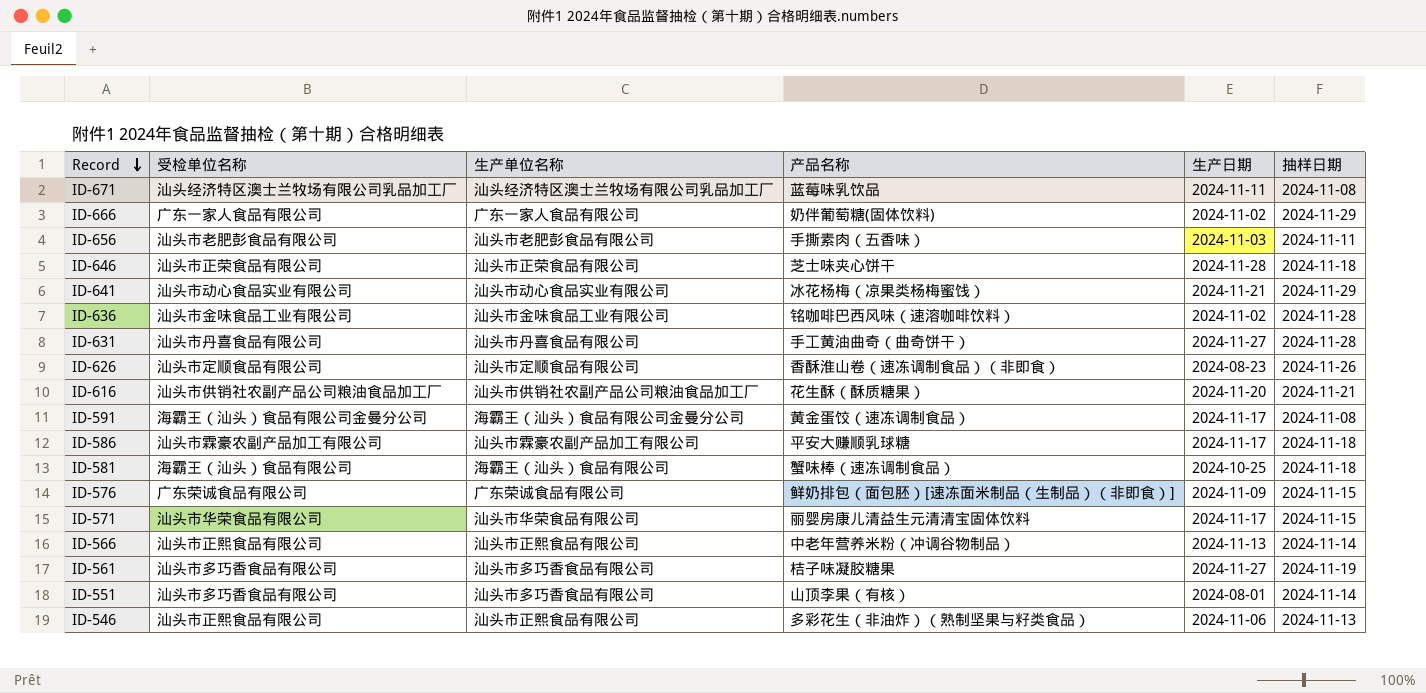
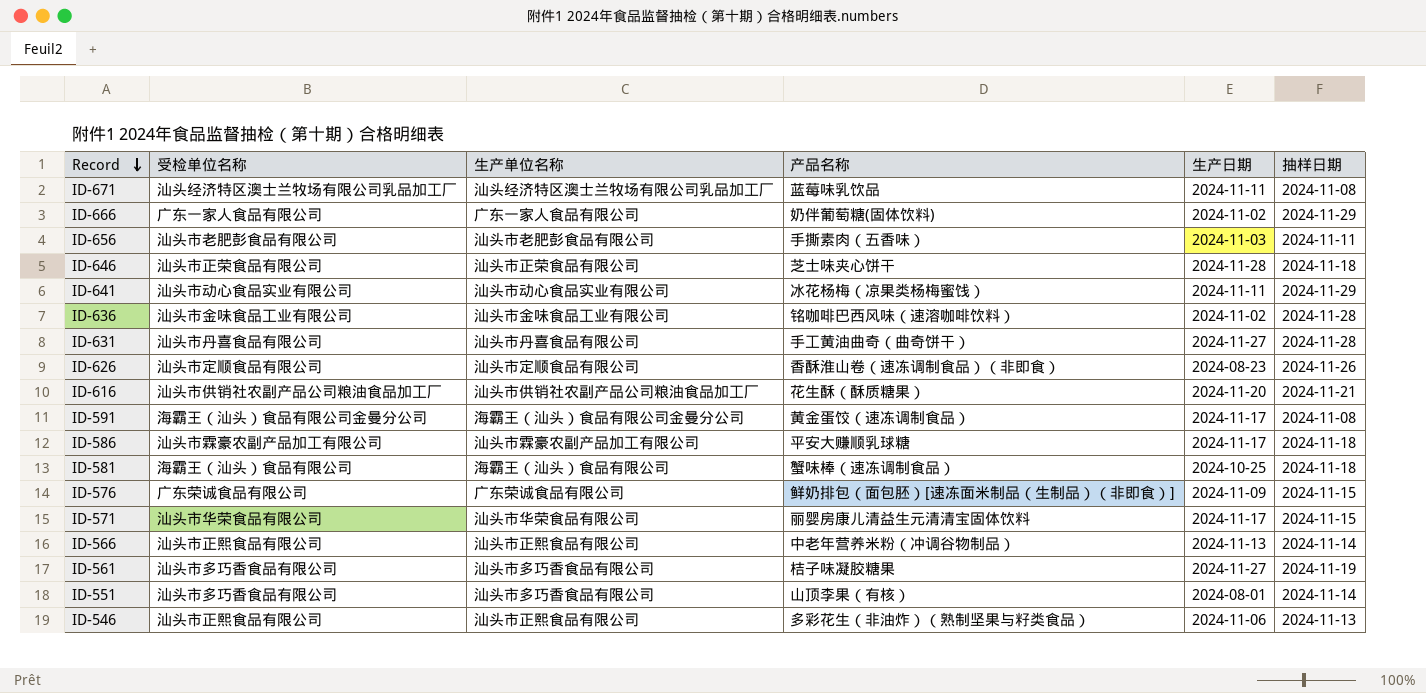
ID-641 | 生产日期: 2024-11-21 -> 2024-11-11

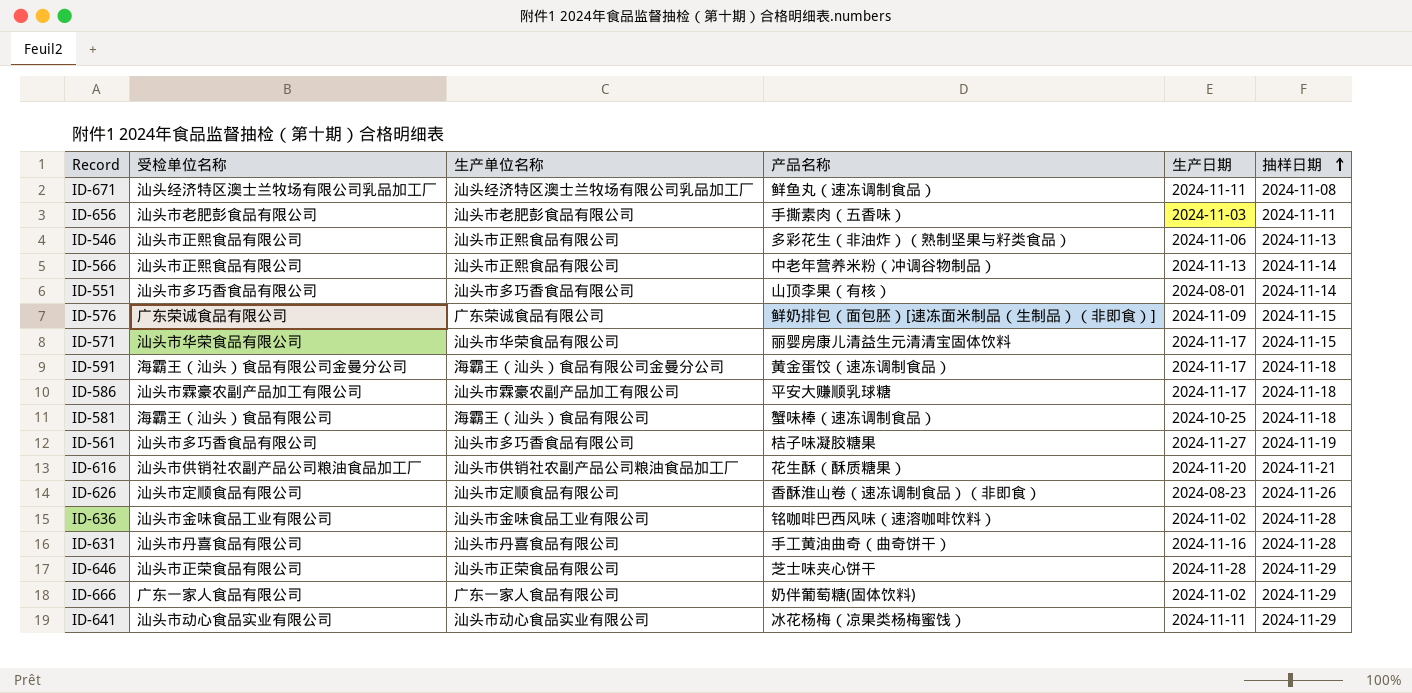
row order: Record descending -> 抽样日期 ascending
ID-671 | 产品名称: 蓝莓味乳饮品 -> 鲜鱼丸（速冻调制食品）
ID-591 | 抽样日期: 2024-11-08 -> 2024-11-18
ID-631 | 生产日期: 2024-11-27 -> 2024-11-16
ID-646 | 抽样日期: 2024-11-18 -> 2024-11-29

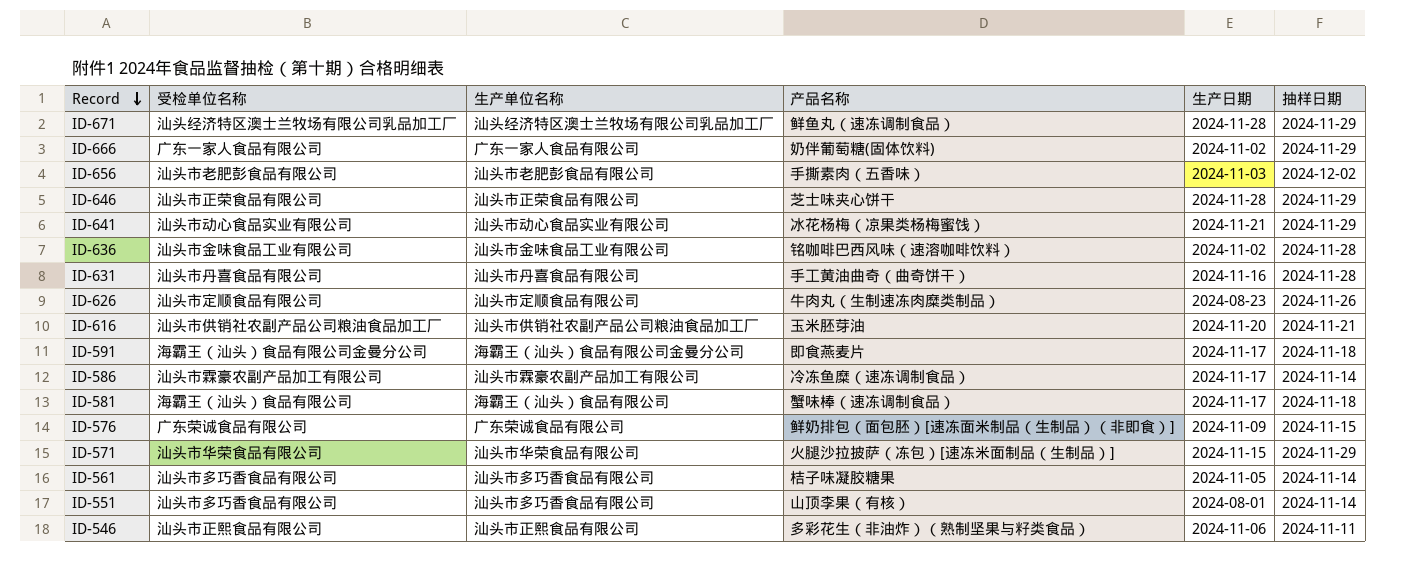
row order: 抽样日期 ascending -> Record descending
row ID-566: 汕头市正熙食品有限公司 | 汕头市正熙食品有限公司 | 中老年营养米粉（冲调谷物制品） | 2024-11-13 | 2024-11-14 -> none
ID-671 | 生产日期: 2024-11-11 -> 2024-11-28
ID-671 | 抽样日期: 2024-11-08 -> 2024-11-29
ID-656 | 抽样日期: 2024-11-11 -> 2024-12-02
ID-641 | 生产日期: 2024-11-11 -> 2024-11-21
ID-626 | 产品名称: 香酥淮山卷（速冻调制食品）（非即食） -> 牛肉丸（生制速冻肉糜类制品）
ID-616 | 产品名称: 花生酥（酥质糖果） -> 玉米胚芽油
ID-591 | 产品名称: 黄金蛋饺（速冻调制食品） -> 即食燕麦片
ID-586 | 产品名称: 平安大赚顺乳球糖 -> 冷冻鱼糜（速冻调制食品）
ID-586 | 抽样日期: 2024-11-18 -> 2024-11-14
ID-581 | 生产日期: 2024-10-25 -> 2024-11-17
ID-571 | 产品名称: 丽婴房康儿清益生元清清宝固体饮料 -> 火腿沙拉披萨（冻包）[速冻米面制品（生制品）]
ID-571 | 生产日期: 2024-11-17 -> 2024-11-15
ID-571 | 抽样日期: 2024-11-15 -> 2024-11-29
ID-561 | 生产日期: 2024-11-27 -> 2024-11-05
ID-561 | 抽样日期: 2024-11-19 -> 2024-11-14
ID-546 | 抽样日期: 2024-11-13 -> 2024-11-11

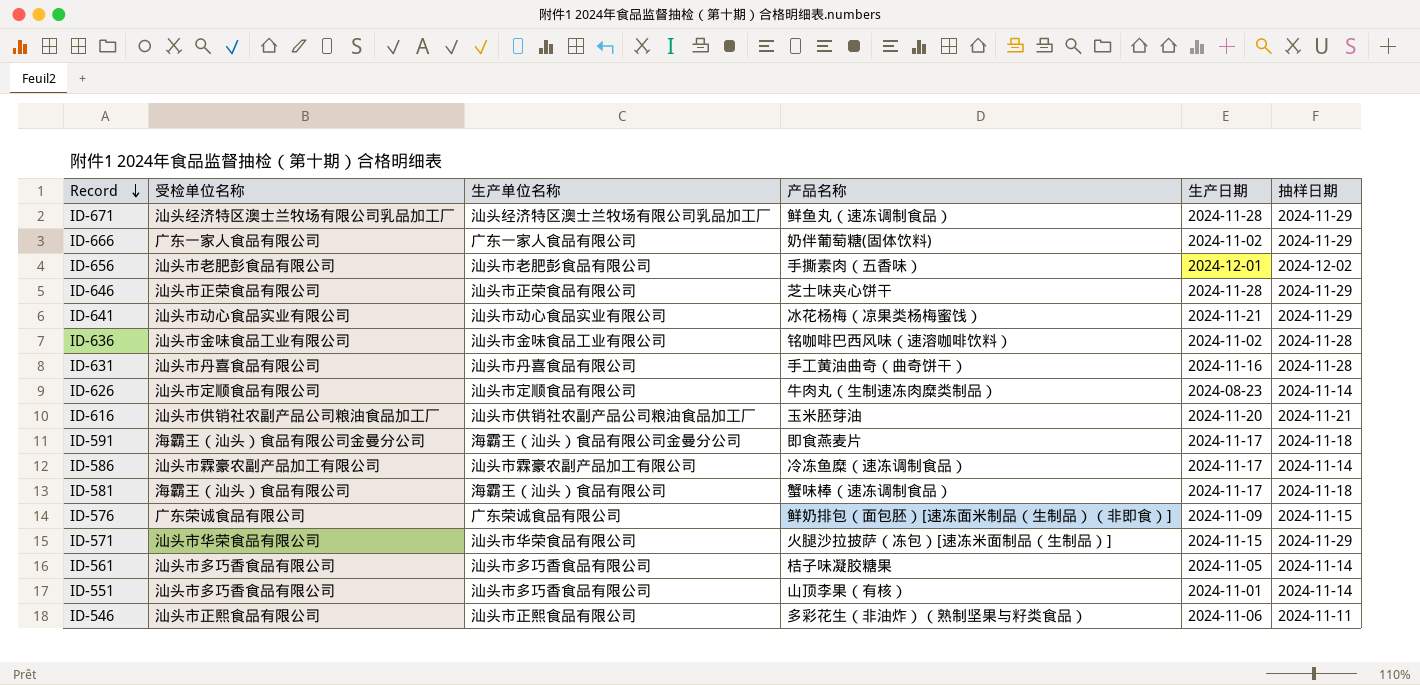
ID-656 | 生产日期: 2024-11-03 -> 2024-12-01
ID-626 | 抽样日期: 2024-11-26 -> 2024-11-14
ID-551 | 生产日期: 2024-08-01 -> 2024-11-01

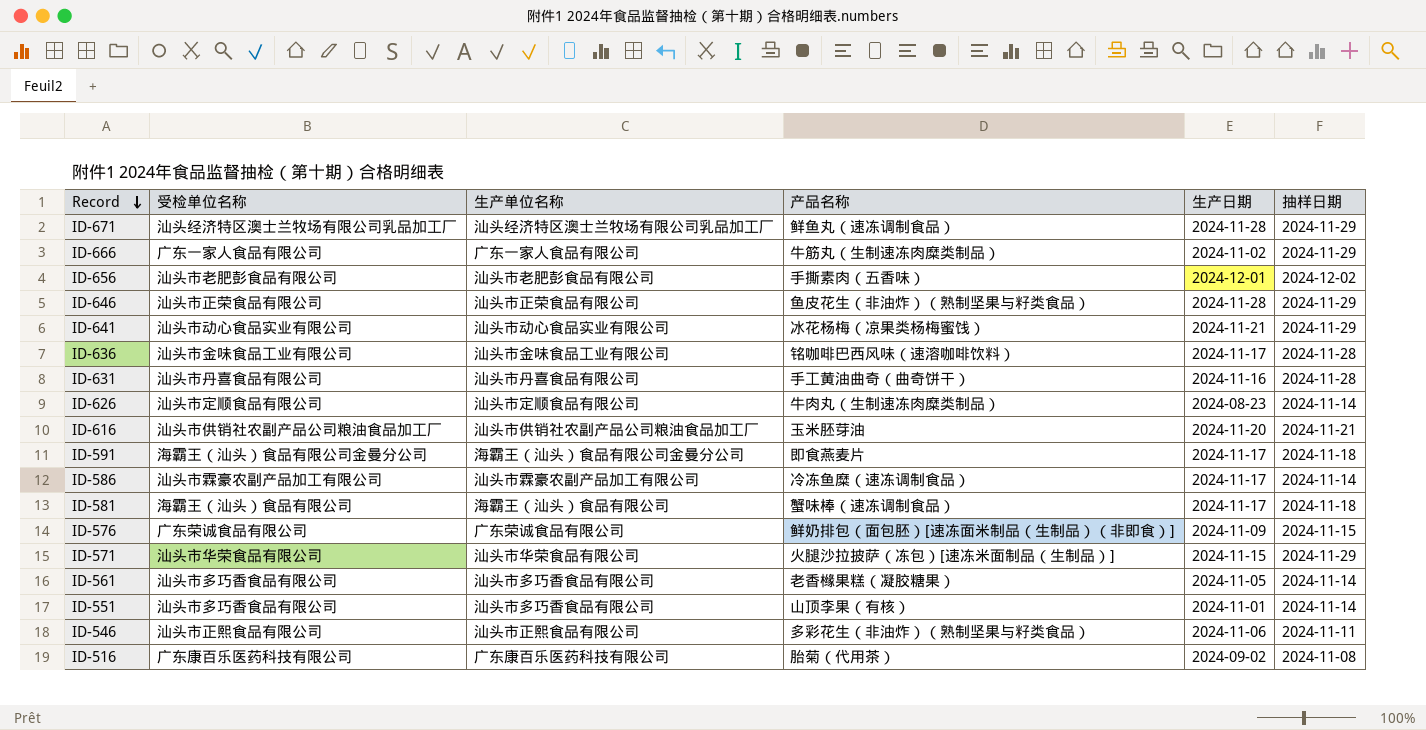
ID-666 | 产品名称: 奶伴葡萄糖(固体饮料) -> 牛筋丸（生制速冻肉糜类制品）
ID-646 | 产品名称: 芝士味夹心饼干 -> 鱼皮花生（非油炸）（熟制坚果与籽类食品）
ID-636 | 生产日期: 2024-11-02 -> 2024-11-17
ID-561 | 产品名称: 桔子味凝胶糖果 -> 老香橼果糕（凝胶糖果）
row ID-516: none -> 广东康百乐医药科技有限公司 | 广东康百乐医药科技有限公司 | 胎菊（代用茶） | 2024-09-02 | 2024-11-08

